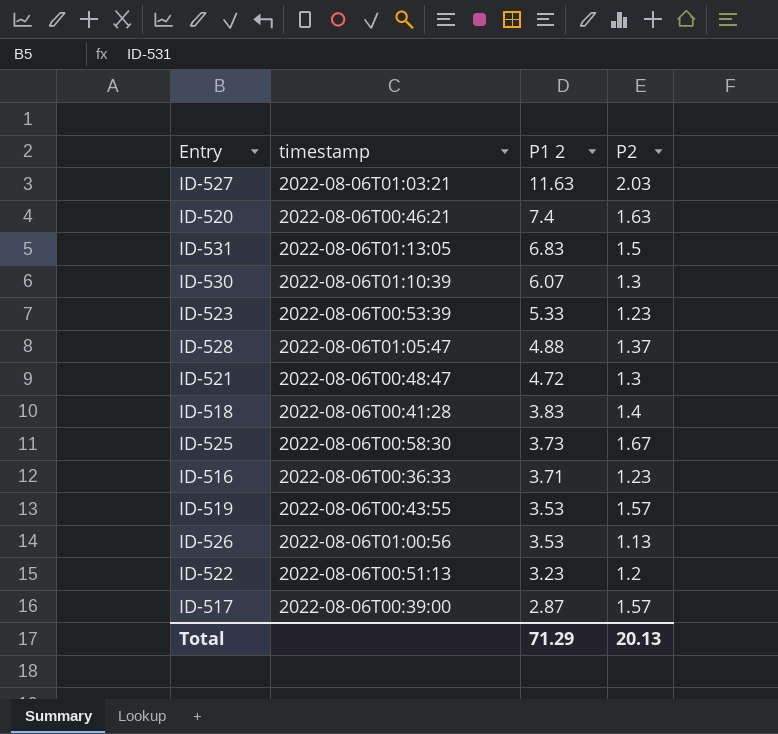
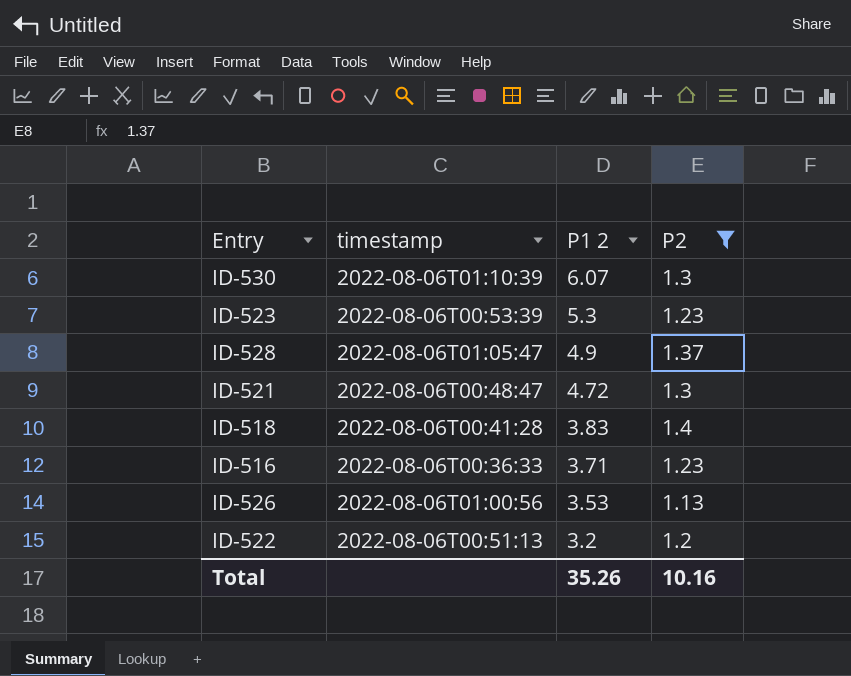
filter: none -> P2 <= 1.4
ID-523 | P1 2: 5.33 -> 5.3
ID-528 | P1 2: 4.88 -> 4.9
ID-522 | P1 2: 3.23 -> 3.2
Total | P1 2: 71.29 -> 35.26
Total | P2: 20.13 -> 10.16

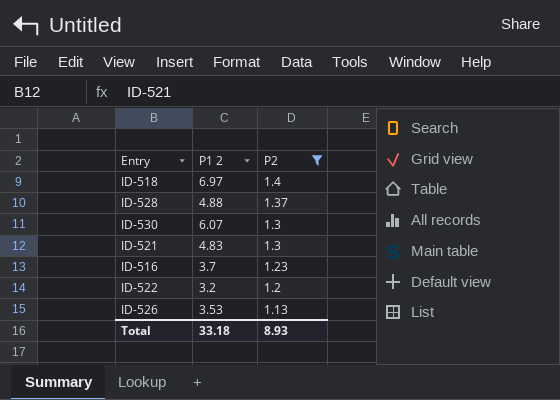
row order: P1 2 descending -> P2 descending
column timestamp | position: 2 -> none
row ID-523: 2022-08-06T00:53:39 | 5.3 | 1.23 -> none
ID-518 | P1 2: 3.83 -> 6.97
ID-528 | P1 2: 4.9 -> 4.88
ID-521 | P1 2: 4.72 -> 4.83
ID-516 | P1 2: 3.71 -> 3.7
Total | P1 2: 35.26 -> 33.18
Total | P2: 10.16 -> 8.93

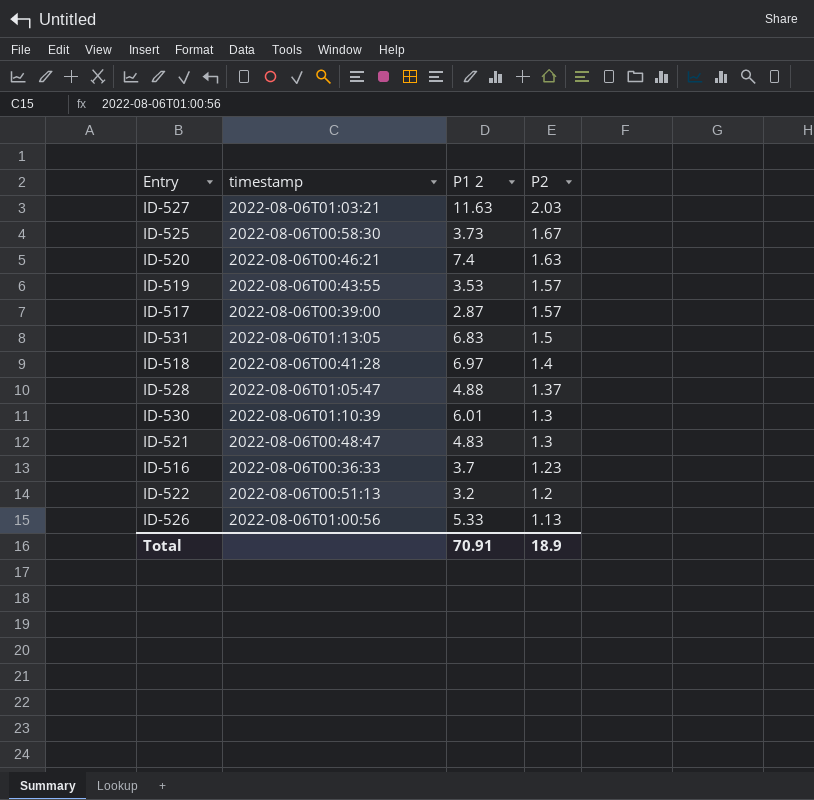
filter: P2 <= 1.4 -> none
column timestamp | position: none -> 2
ID-530 | P1 2: 6.07 -> 6.01
ID-526 | P1 2: 3.53 -> 5.33
Total | P1 2: 33.18 -> 70.91
Total | P2: 8.93 -> 18.9

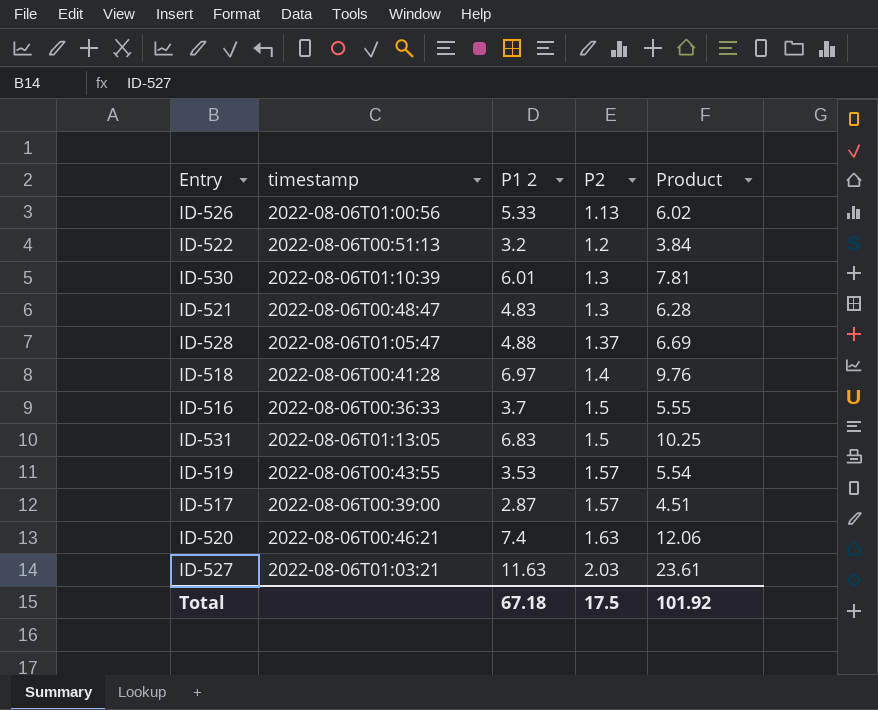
row order: P2 descending -> P2 ascending
column Product | formula: none -> [P1 2] * [P2]
row ID-525: 2022-08-06T00:58:30 | 3.73 | 1.67 -> none
ID-516 | P2: 1.23 -> 1.5
Total | P1 2: 70.91 -> 67.18
Total | P2: 18.9 -> 17.5

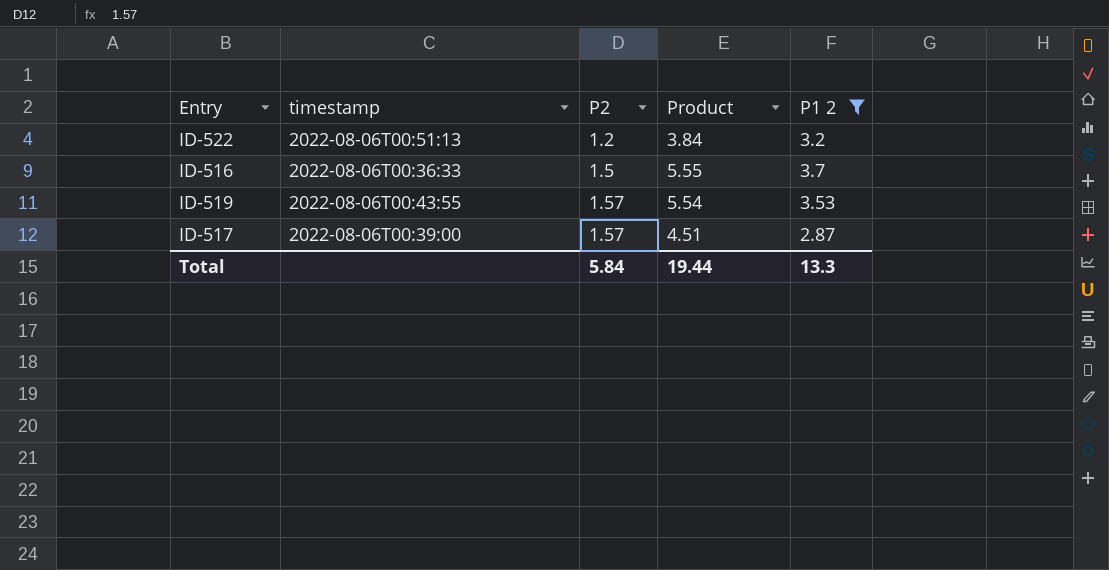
filter: none -> P1 2 <= 3.7
column P1 2 | position: 3 -> 5
Total | P2: 17.5 -> 5.84
Total | Product: 101.92 -> 19.44
Total | P1 2: 67.18 -> 13.3

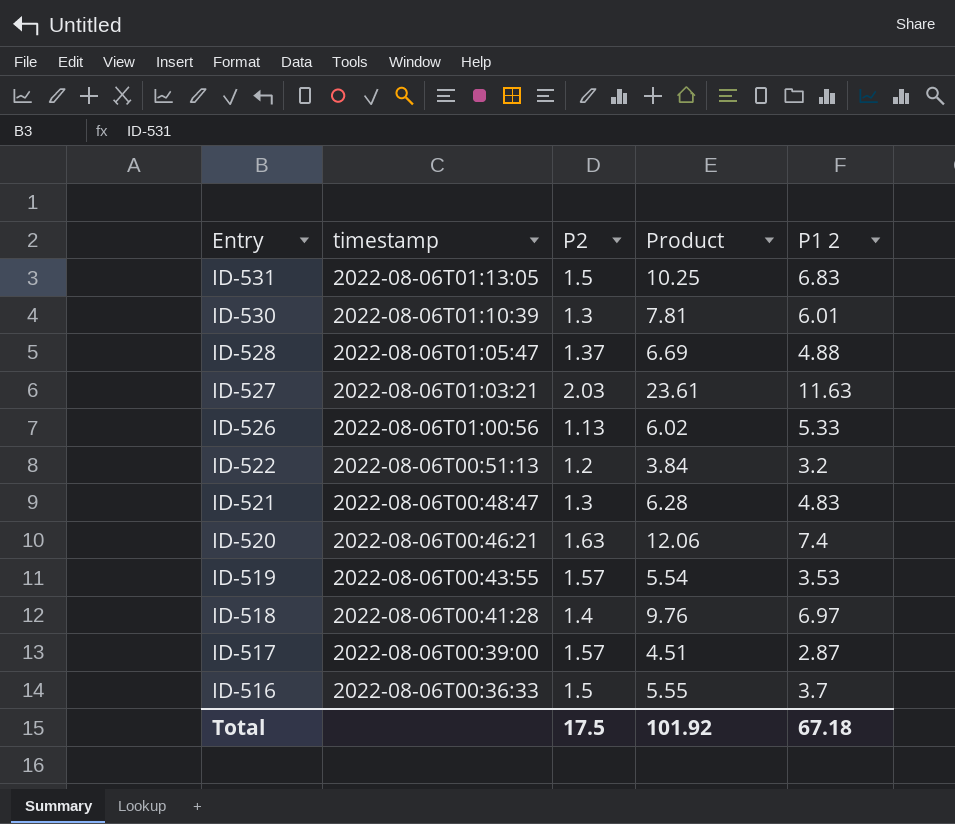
filter: P1 2 <= 3.7 -> none
row order: P2 ascending -> Entry descending
Total | P2: 5.84 -> 17.5
Total | Product: 19.44 -> 101.92
Total | P1 2: 13.3 -> 67.18

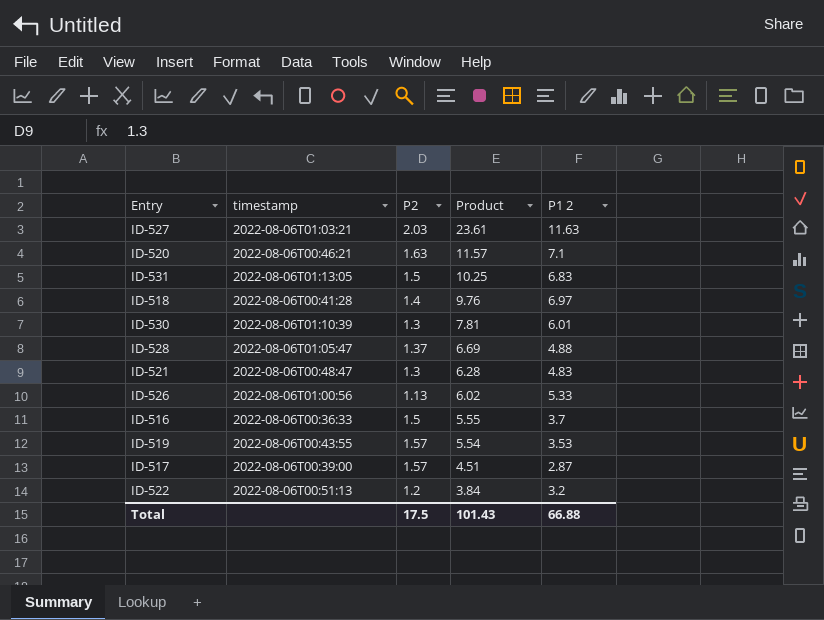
row order: Entry descending -> Product descending
ID-520 | Product: 12.06 -> 11.57
ID-520 | P1 2: 7.4 -> 7.1
Total | Product: 101.92 -> 101.43
Total | P1 2: 67.18 -> 66.88

